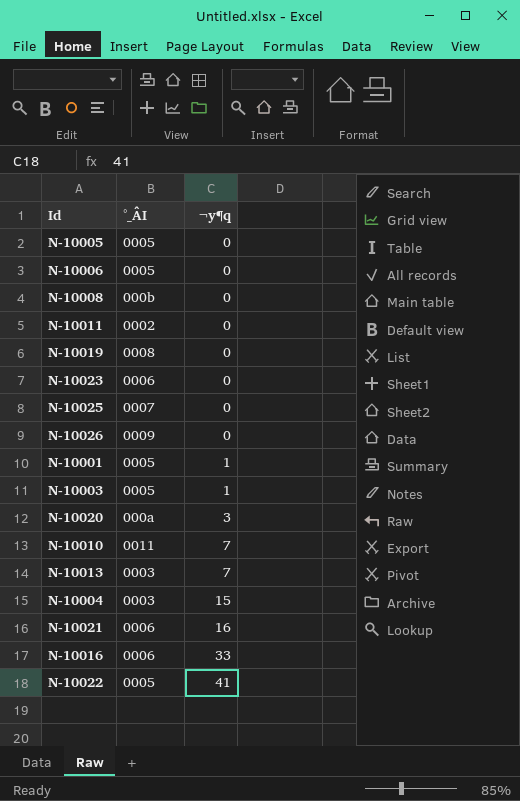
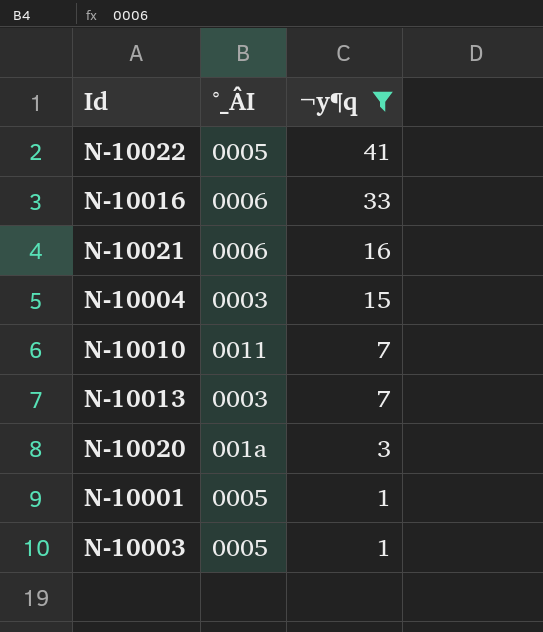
filter: none -> ¬y¶q != 0
row order: ¬y¶q ascending -> ¬y¶q descending
N-10020 | °_ÂI: 000a -> 001a

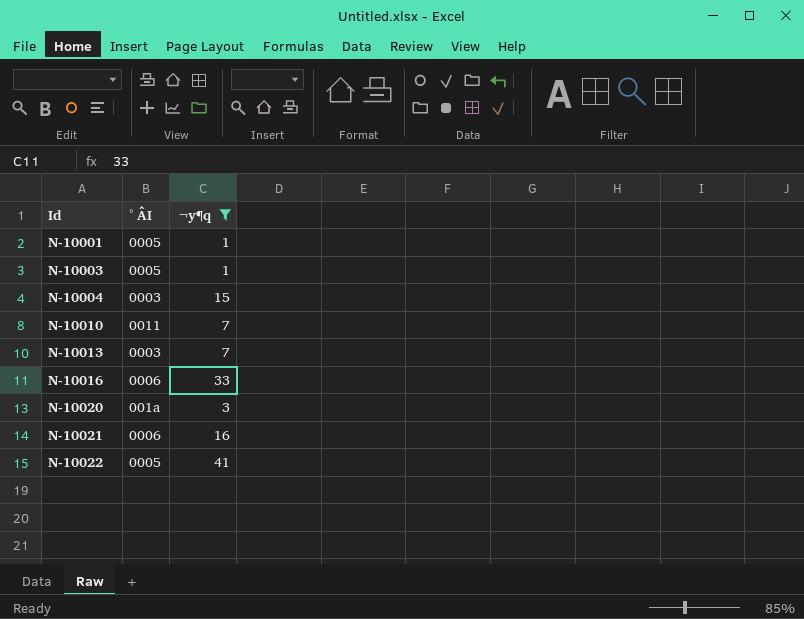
row order: ¬y¶q descending -> Id ascending
column name: °_ÂI -> ° ÂI

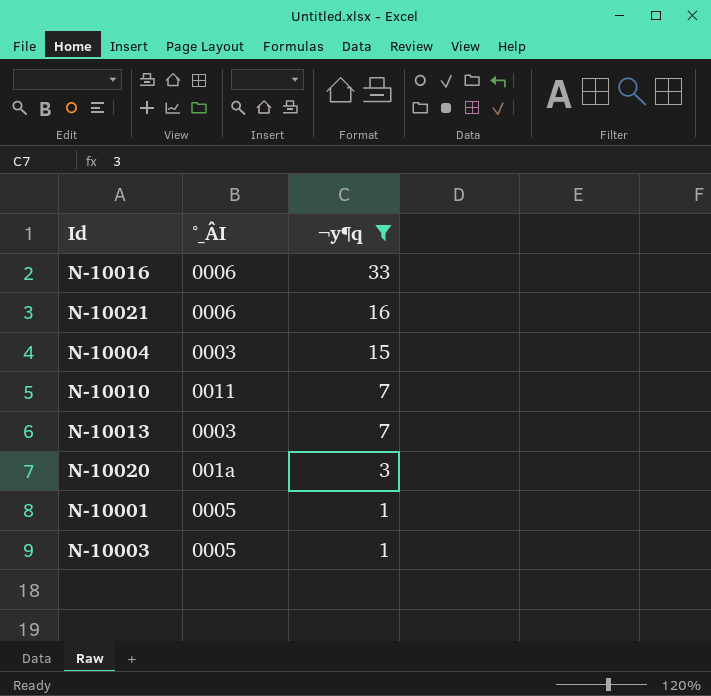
row order: Id ascending -> ¬y¶q descending
column name: ° ÂI -> °_ÂI
row N-10022: 0005 | 41 -> none

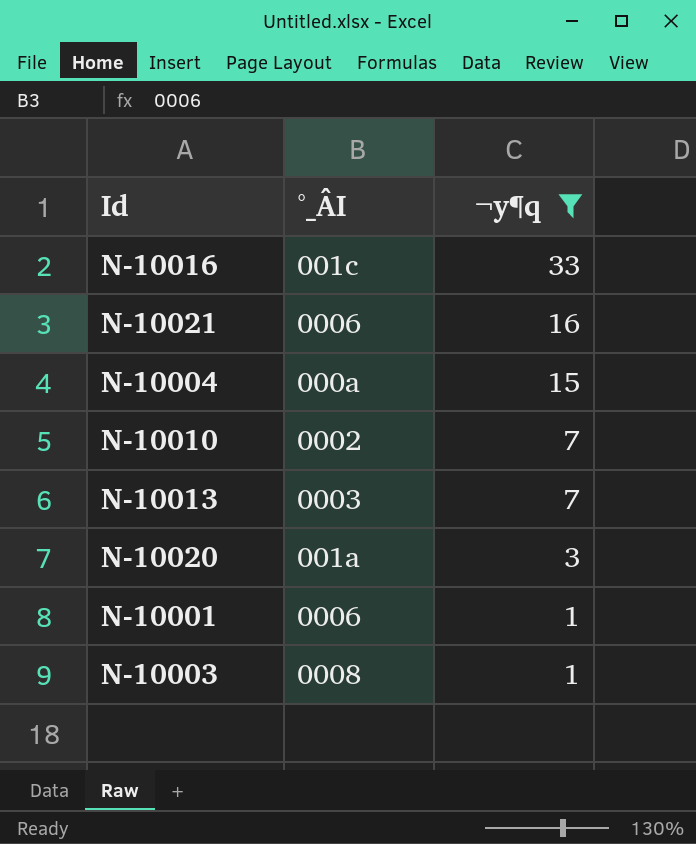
N-10016 | °_ÂI: 0006 -> 001c
N-10004 | °_ÂI: 0003 -> 000a
N-10010 | °_ÂI: 0011 -> 0002
N-10001 | °_ÂI: 0005 -> 0006
N-10003 | °_ÂI: 0005 -> 0008

